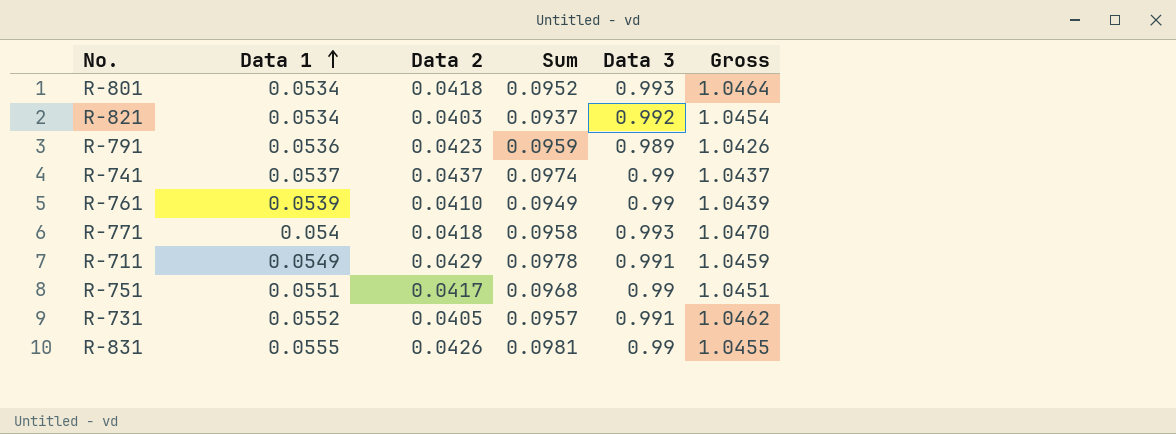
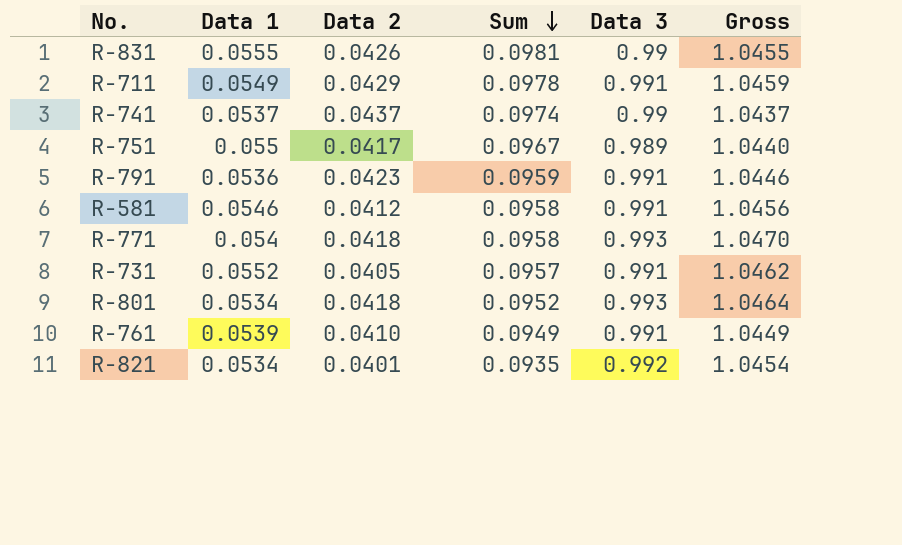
row order: Data 1 ascending -> Sum descending
R-751 | Data 1: 0.0551 -> 0.055
R-751 | Sum: 0.0968 -> 0.0967
R-751 | Data 3: 0.99 -> 0.989
R-751 | Gross: 1.0451 -> 1.0440
R-791 | Data 3: 0.989 -> 0.991
R-791 | Gross: 1.0426 -> 1.0446
row R-581: none -> 0.0546 | 0.0412 | 0.0958 | 0.991 | 1.0456
R-761 | Data 3: 0.99 -> 0.991
R-761 | Gross: 1.0439 -> 1.0449
R-821 | Data 2: 0.0403 -> 0.0401
R-821 | Sum: 0.0937 -> 0.0935

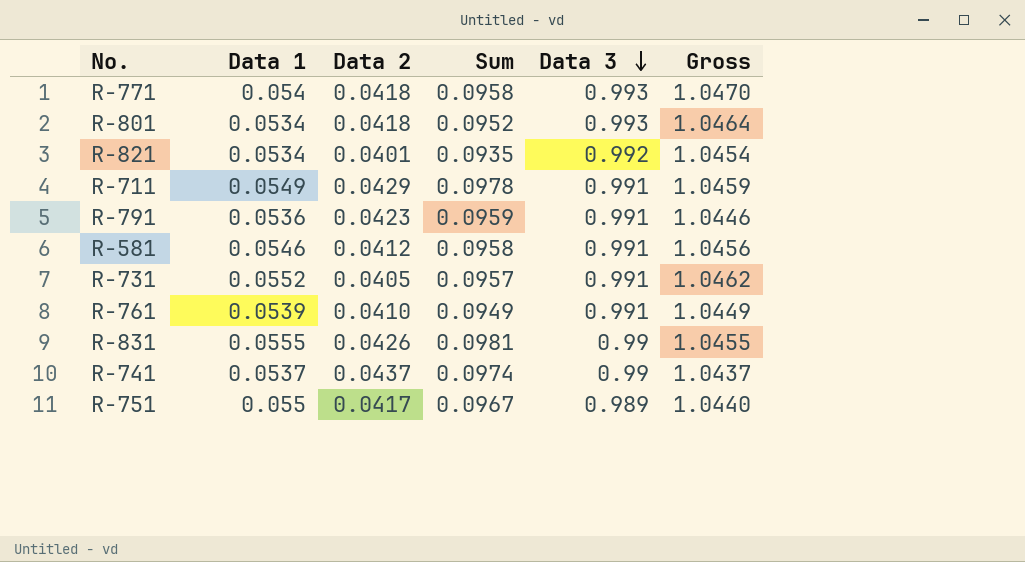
row order: Sum descending -> Data 3 descending

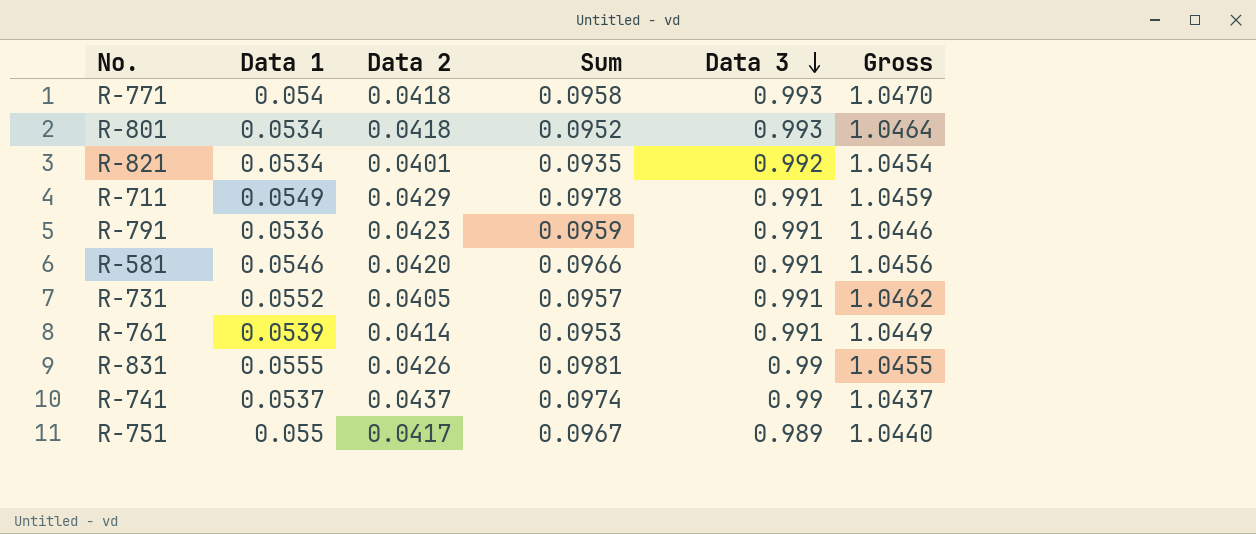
R-581 | Data 2: 0.0412 -> 0.0420
R-581 | Sum: 0.0958 -> 0.0966
R-761 | Data 2: 0.0410 -> 0.0414
R-761 | Sum: 0.0949 -> 0.0953

